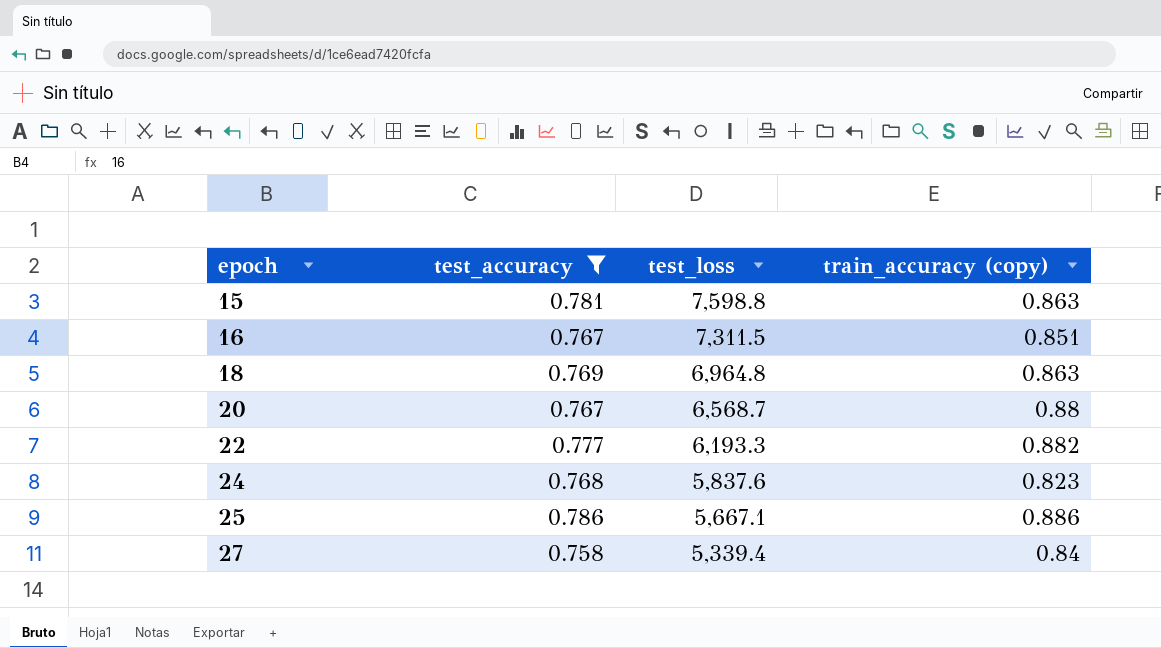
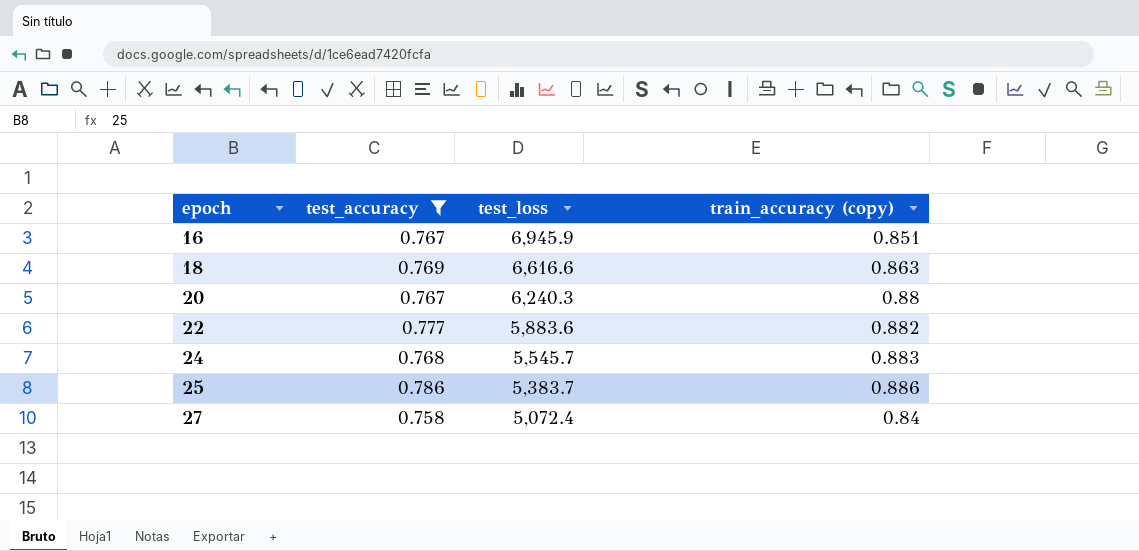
row 15: 0.781 | 7,598.8 | 0.863 -> none
16 | test_loss: 7,311.5 -> 6,945.9
18 | test_loss: 6,964.8 -> 6,616.6
20 | test_loss: 6,568.7 -> 6,240.3
22 | test_loss: 6,193.3 -> 5,883.6
24 | test_loss: 5,837.6 -> 5,545.7
24 | train_accuracy (copy): 0.823 -> 0.883
25 | test_loss: 5,667.1 -> 5,383.7
27 | test_loss: 5,339.4 -> 5,072.4

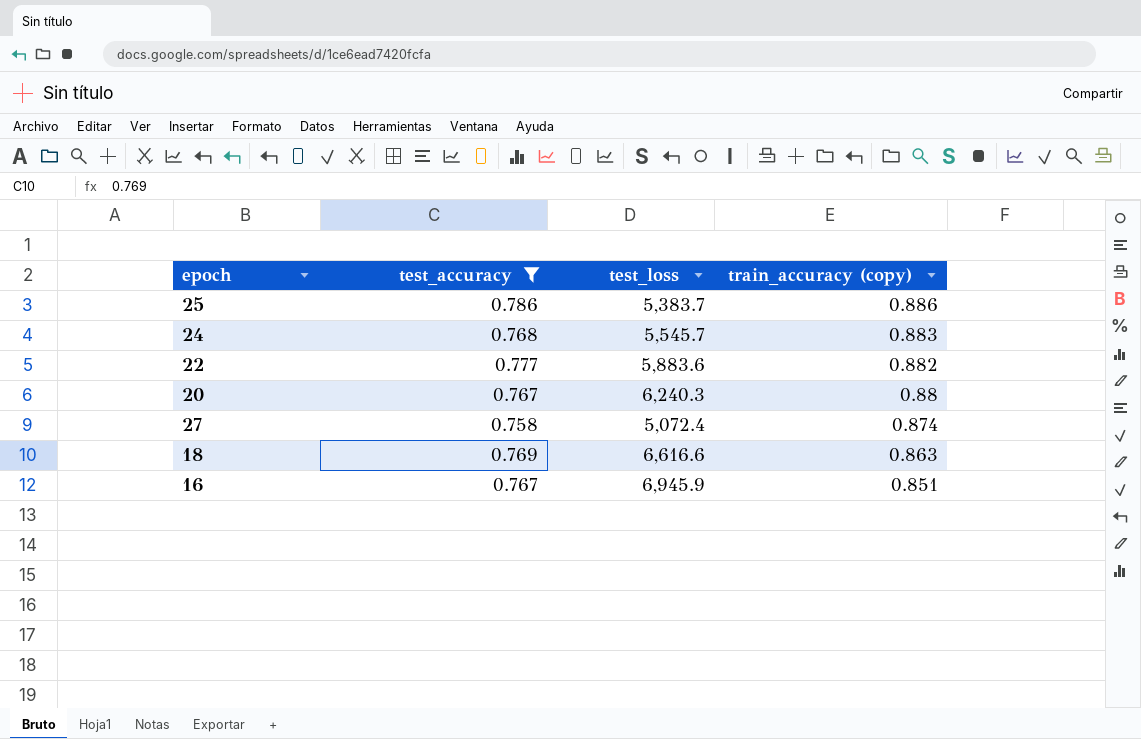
row order: epoch ascending -> train_accuracy (copy) descending
27 | train_accuracy (copy): 0.84 -> 0.874

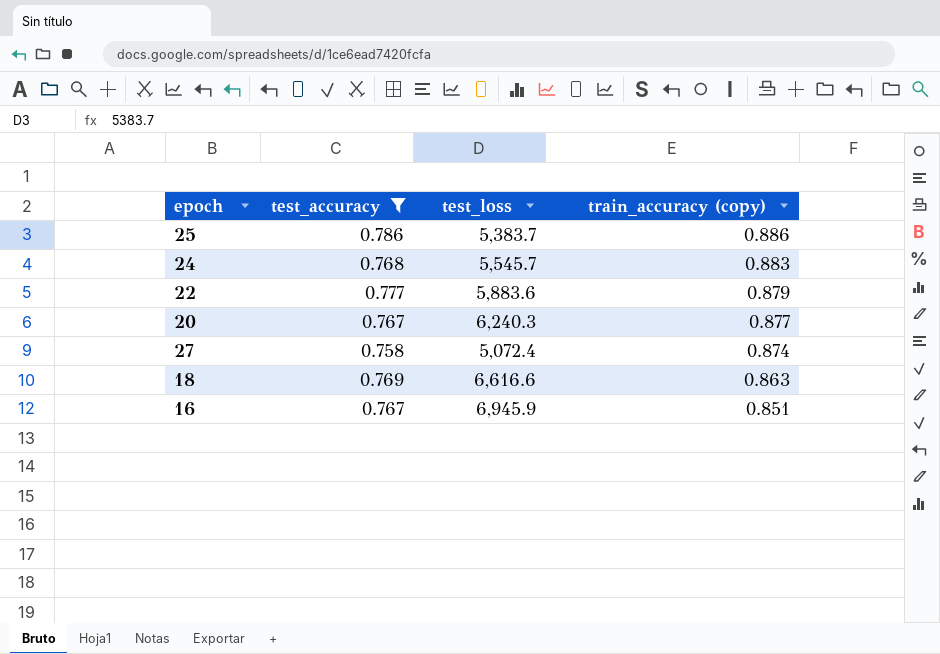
22 | train_accuracy (copy): 0.882 -> 0.879
20 | train_accuracy (copy): 0.88 -> 0.877

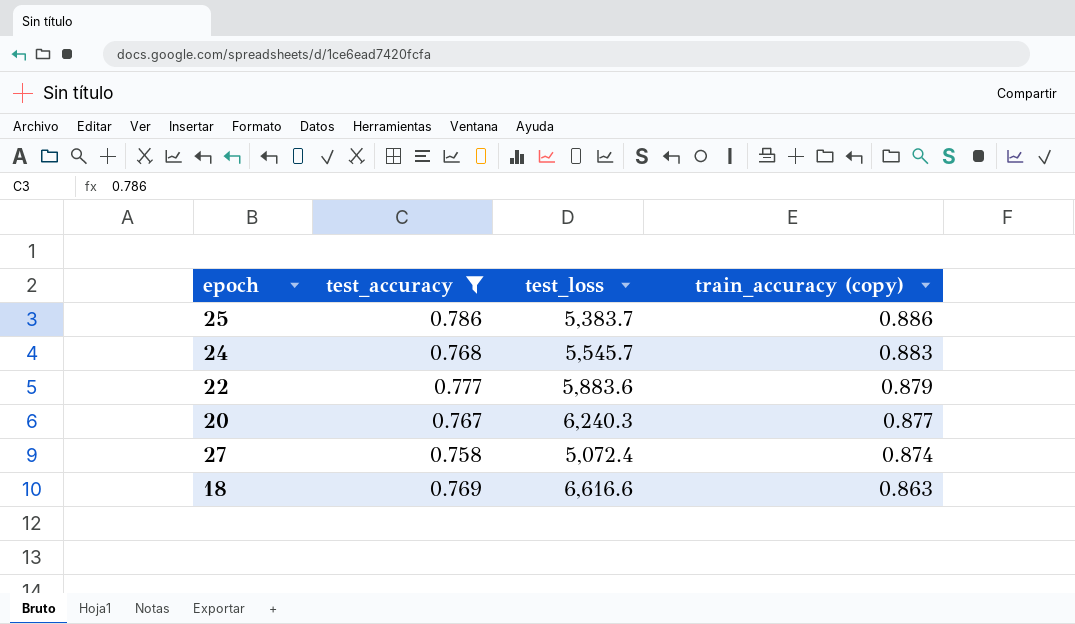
row 16: 0.767 | 6,945.9 | 0.851 -> none

